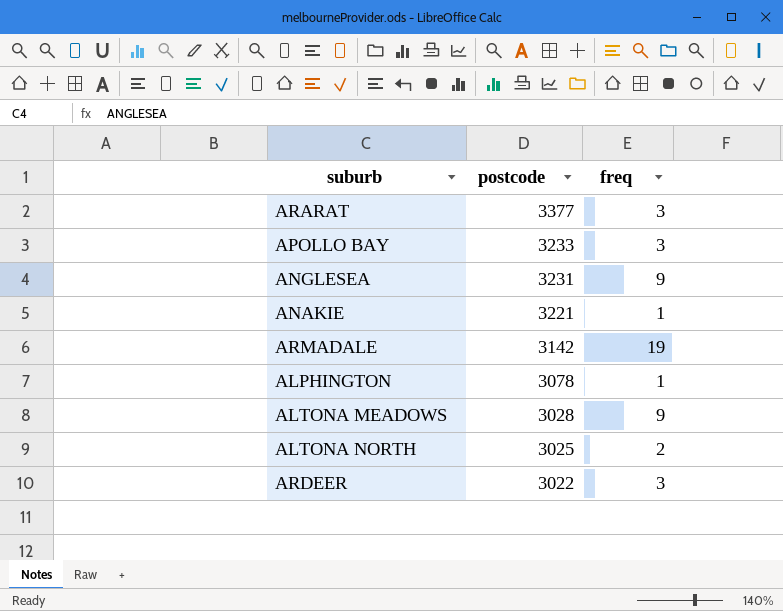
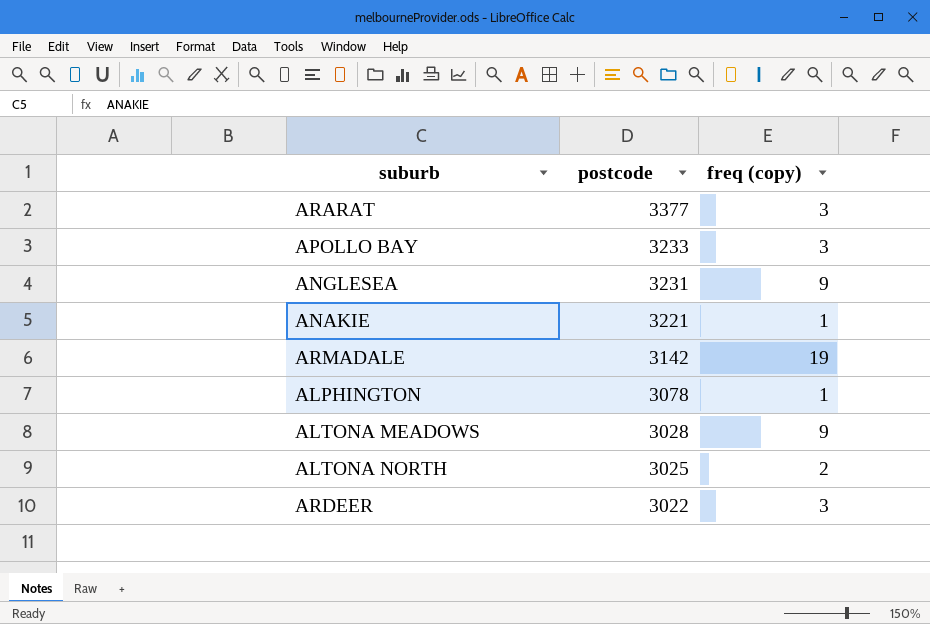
column name: freq -> freq (copy)

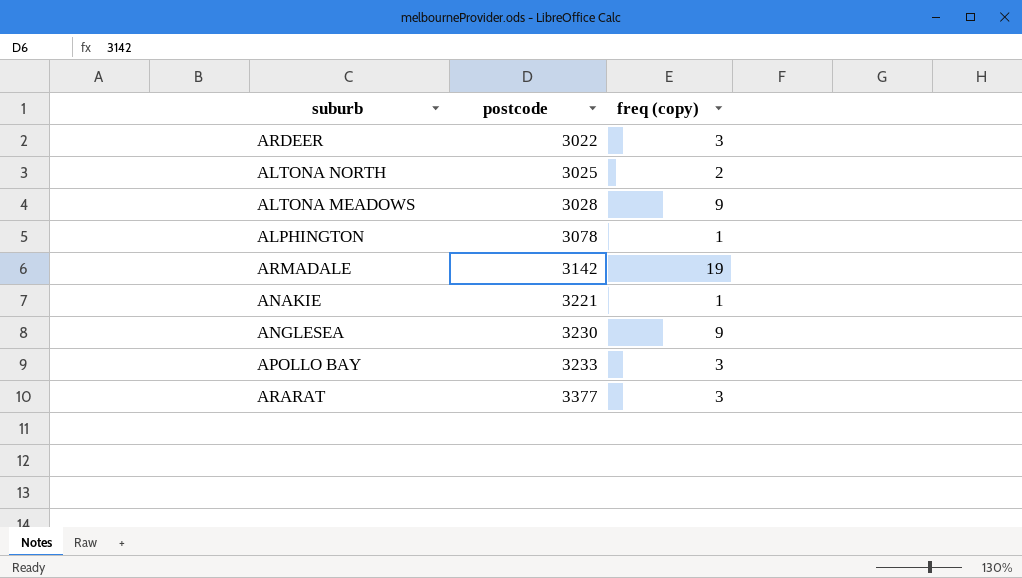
row order: postcode descending -> postcode ascending
ANGLESEA | postcode: 3231 -> 3230

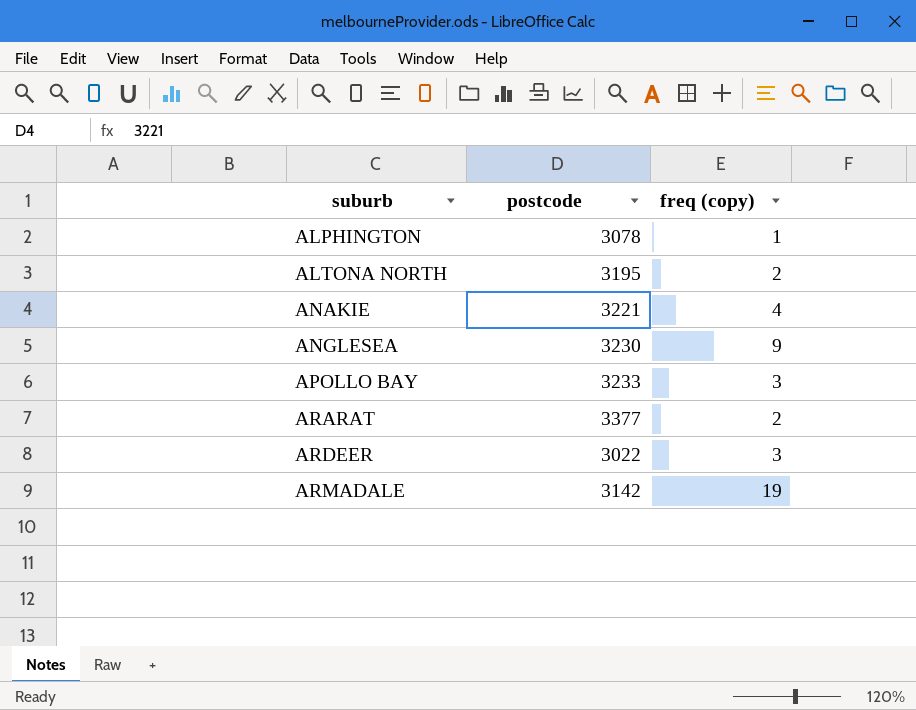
row order: postcode ascending -> suburb ascending
row ALTONA MEADOWS: 3028 | 9 -> none
ALTONA NORTH | postcode: 3025 -> 3195
ANAKIE | freq (copy): 1 -> 4
ARARAT | freq (copy): 3 -> 2

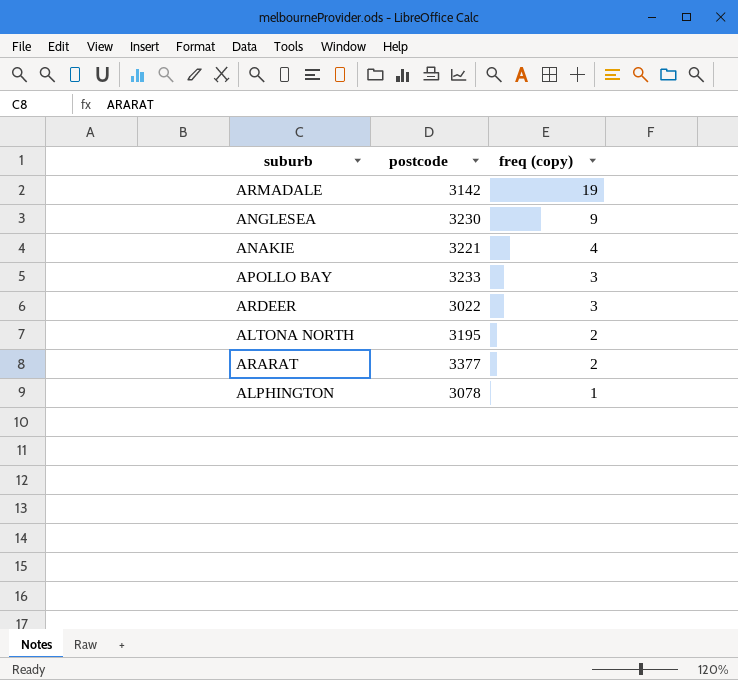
row order: suburb ascending -> freq (copy) descending

